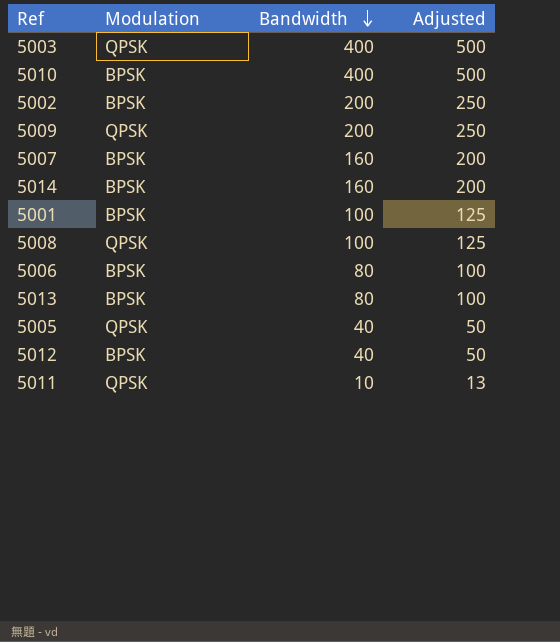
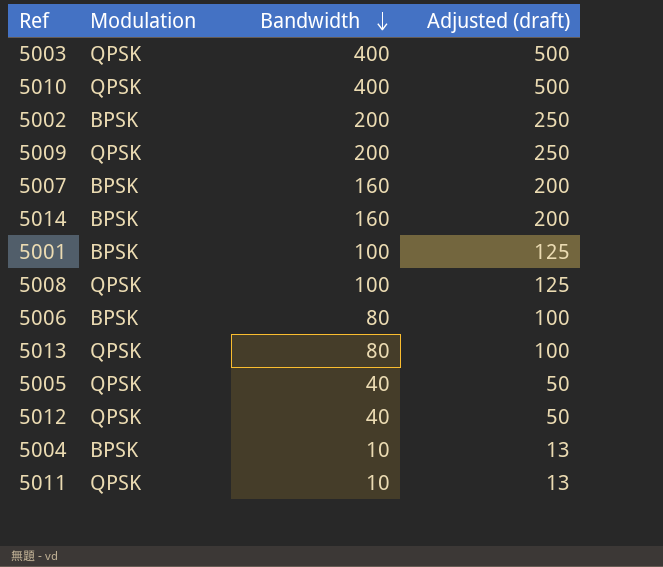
column name: Adjusted -> Adjusted (draft)
5010 | Modulation: BPSK -> QPSK
5013 | Modulation: BPSK -> QPSK
5012 | Modulation: BPSK -> QPSK
row 5004: none -> BPSK | 10 | 13

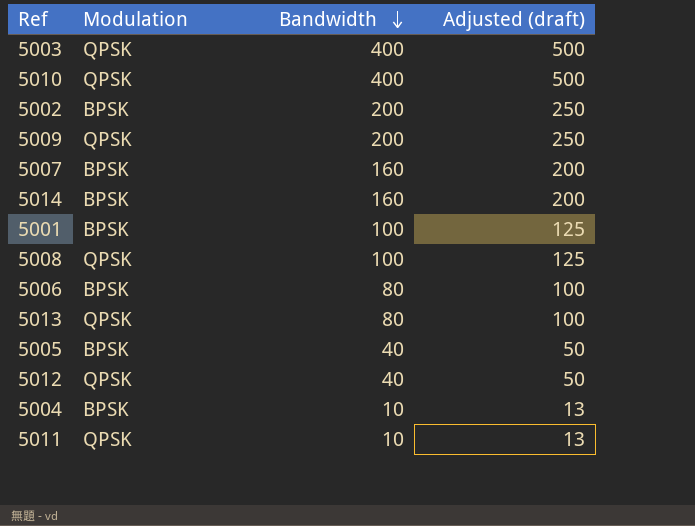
5005 | Modulation: QPSK -> BPSK

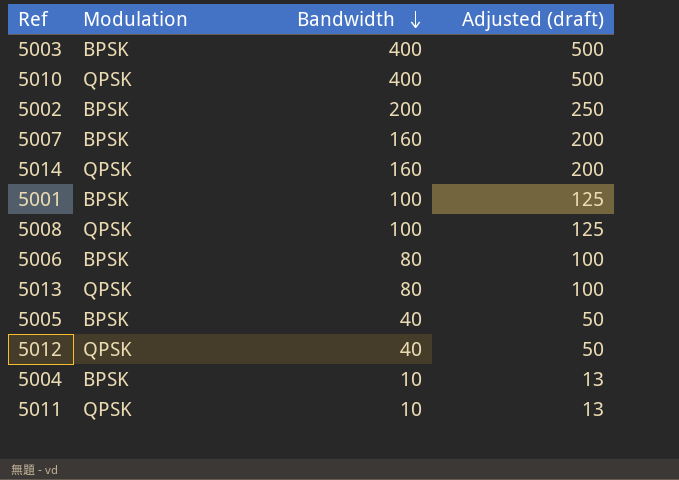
row 5009: QPSK | 200 | 250 -> none
5003 | Modulation: QPSK -> BPSK
5014 | Modulation: BPSK -> QPSK

